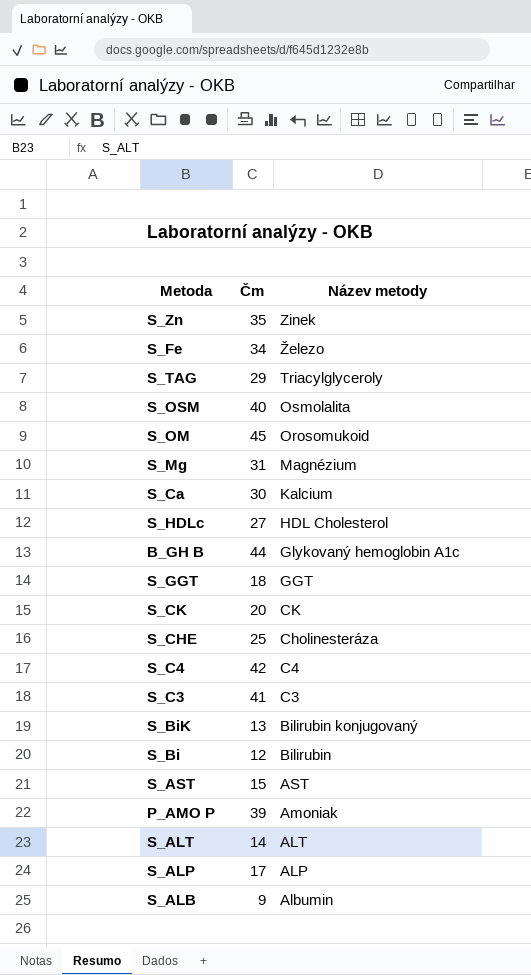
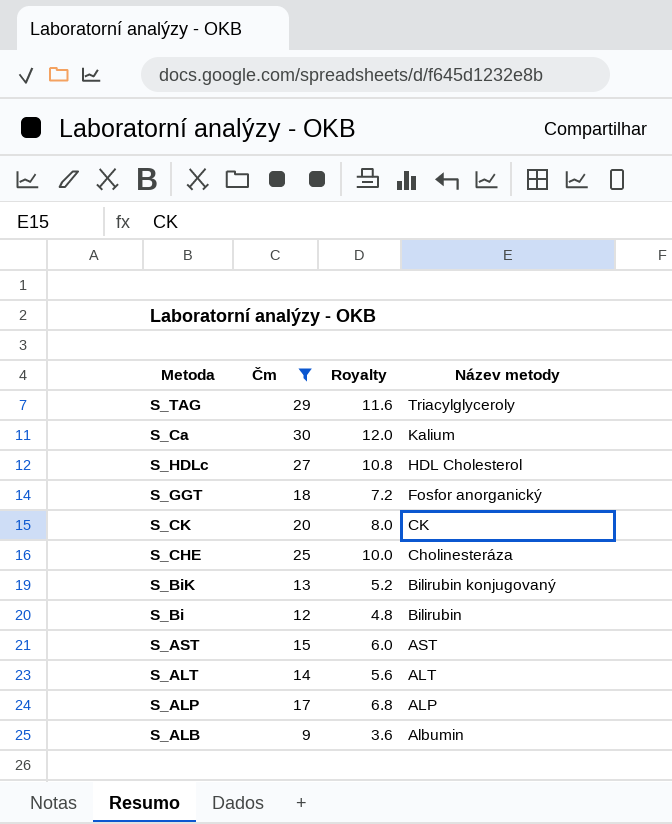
filter: none -> Čm <= 30
column Royalty | formula: none -> [Čm] * 0.4
S_Ca | Název metody: Kalcium -> Kalium
S_GGT | Název metody: GGT -> Fosfor anorganický

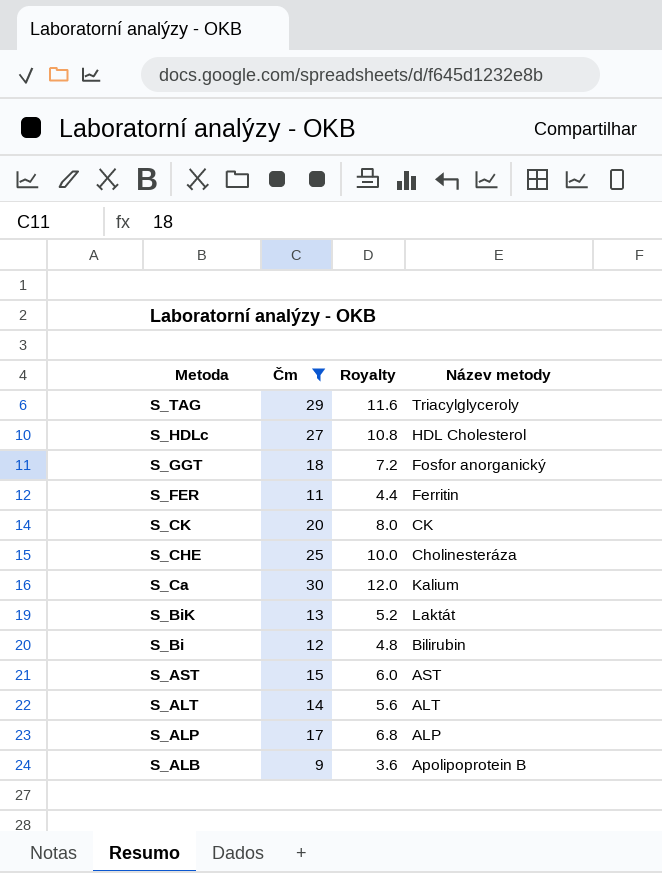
row order: Název metody descending -> Metoda descending
row S_FER: none -> 11 | 4.4 | Ferritin
S_BiK | Název metody: Bilirubin konjugovaný -> Laktát
S_ALB | Název metody: Albumin -> Apolipoprotein B

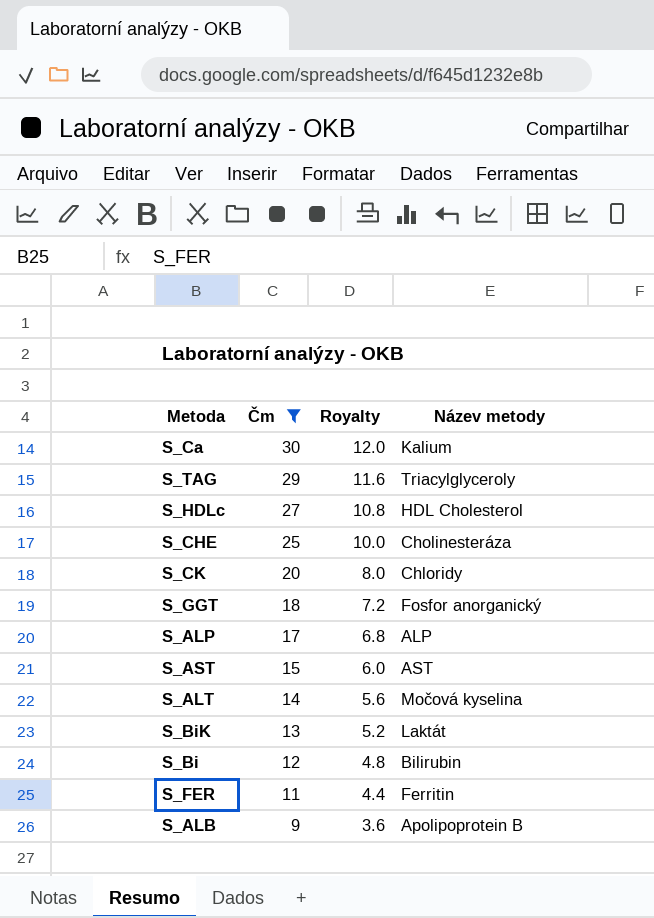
row order: Metoda descending -> Čm descending
S_CK | Název metody: CK -> Chloridy
S_ALT | Název metody: ALT -> Močová kyselina

